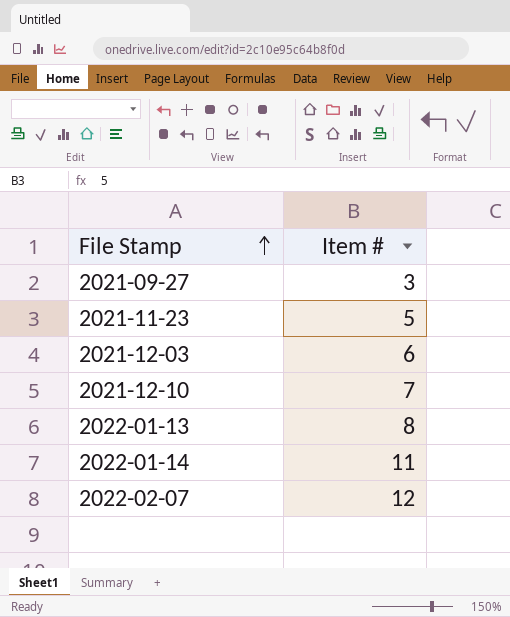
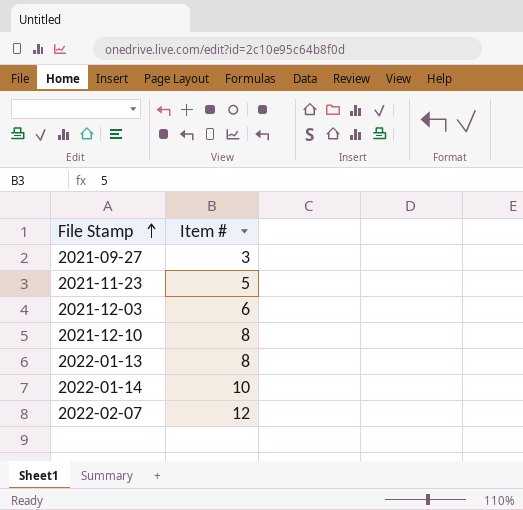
2021-12-10 | Item #: 7 -> 8
2022-01-14 | Item #: 11 -> 10

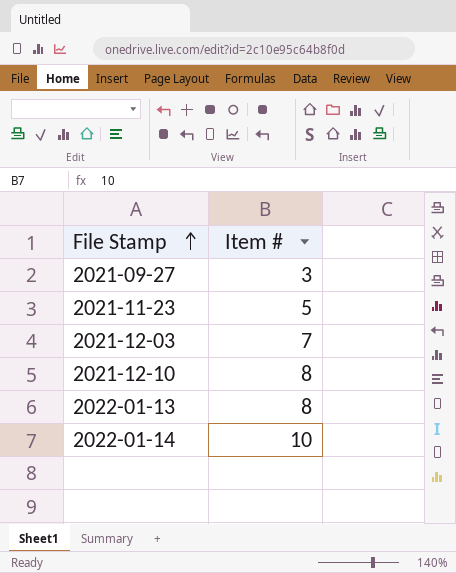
row 2022-02-07: 12 -> none
2021-12-03 | Item #: 6 -> 7

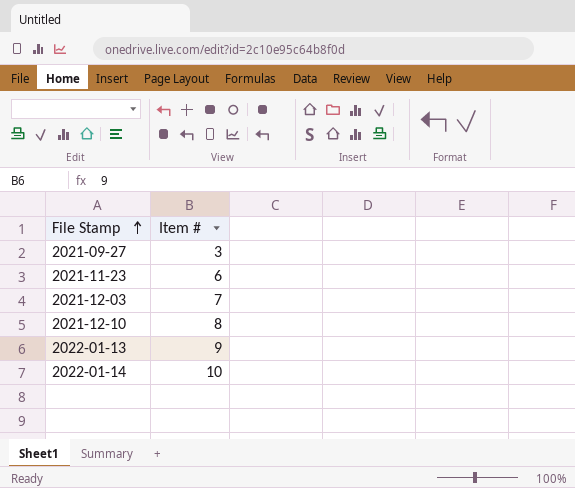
2021-11-23 | Item #: 5 -> 6
2022-01-13 | Item #: 8 -> 9

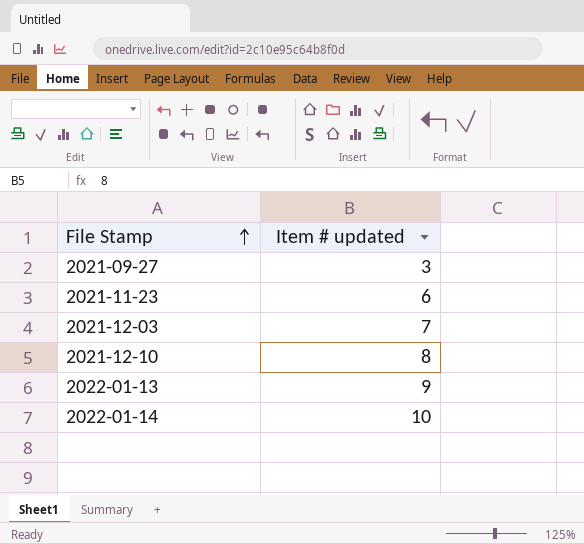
column name: Item # -> Item # updated

